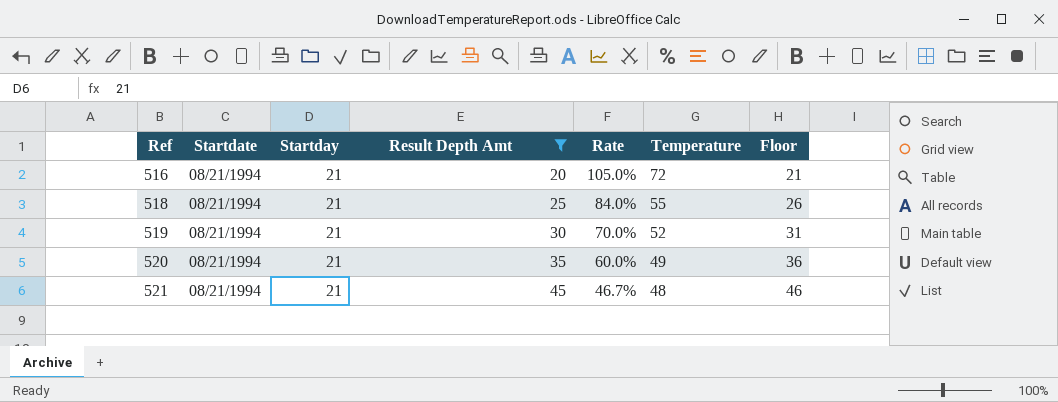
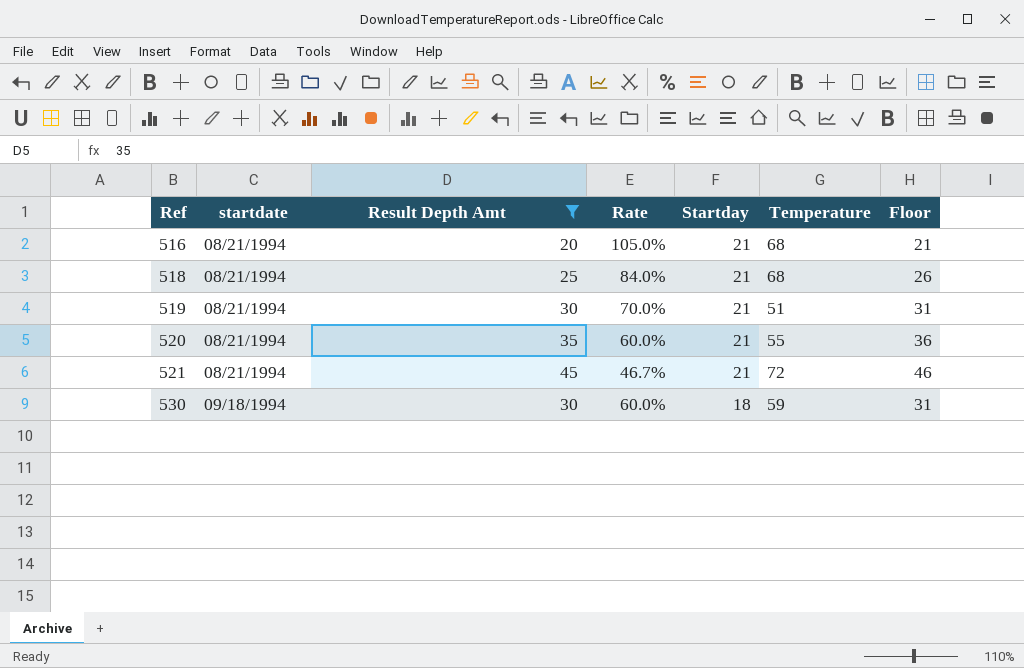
column name: Startdate -> startdate
column Startday | position: 3 -> 5
516 | Temperature: 72 -> 68
518 | Temperature: 55 -> 68
519 | Temperature: 52 -> 51
520 | Temperature: 49 -> 55
521 | Temperature: 48 -> 72
row 530: none -> 09/18/1994 | 30 | 60.0% | 18 | 59 | 31

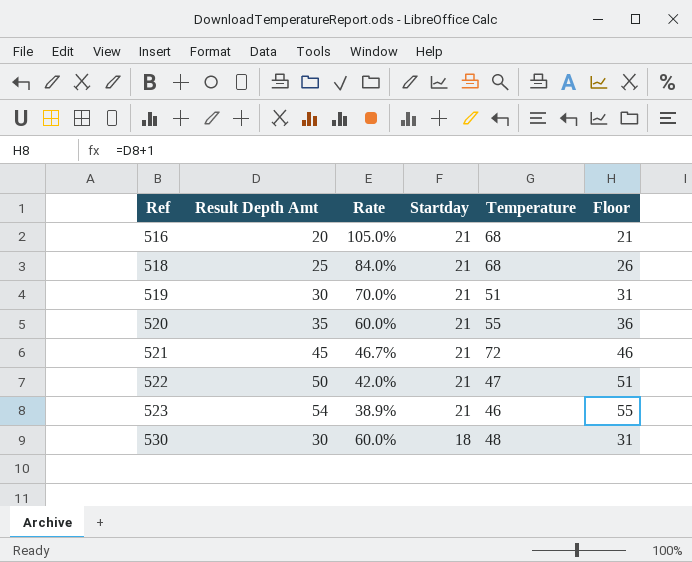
filter: Result Depth Amt <= 45 -> none
column startdate | position: 2 -> none
530 | Temperature: 59 -> 48

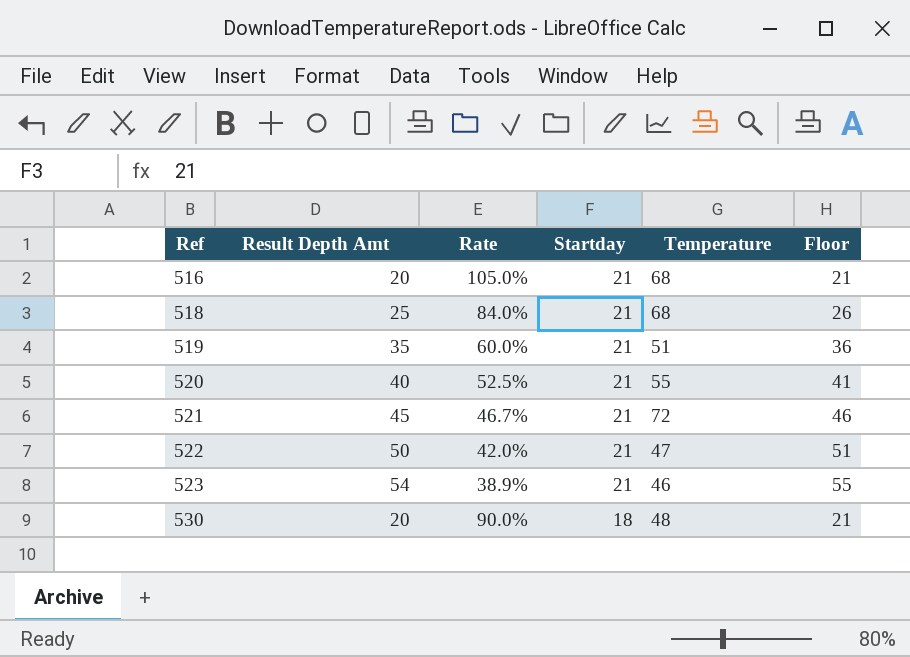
519 | Result Depth Amt: 30 -> 35
519 | Rate: 70.0% -> 60.0%
519 | Floor: 31 -> 36
520 | Result Depth Amt: 35 -> 40
520 | Rate: 60.0% -> 52.5%
520 | Floor: 36 -> 41
530 | Result Depth Amt: 30 -> 20
530 | Rate: 60.0% -> 90.0%
530 | Floor: 31 -> 21

